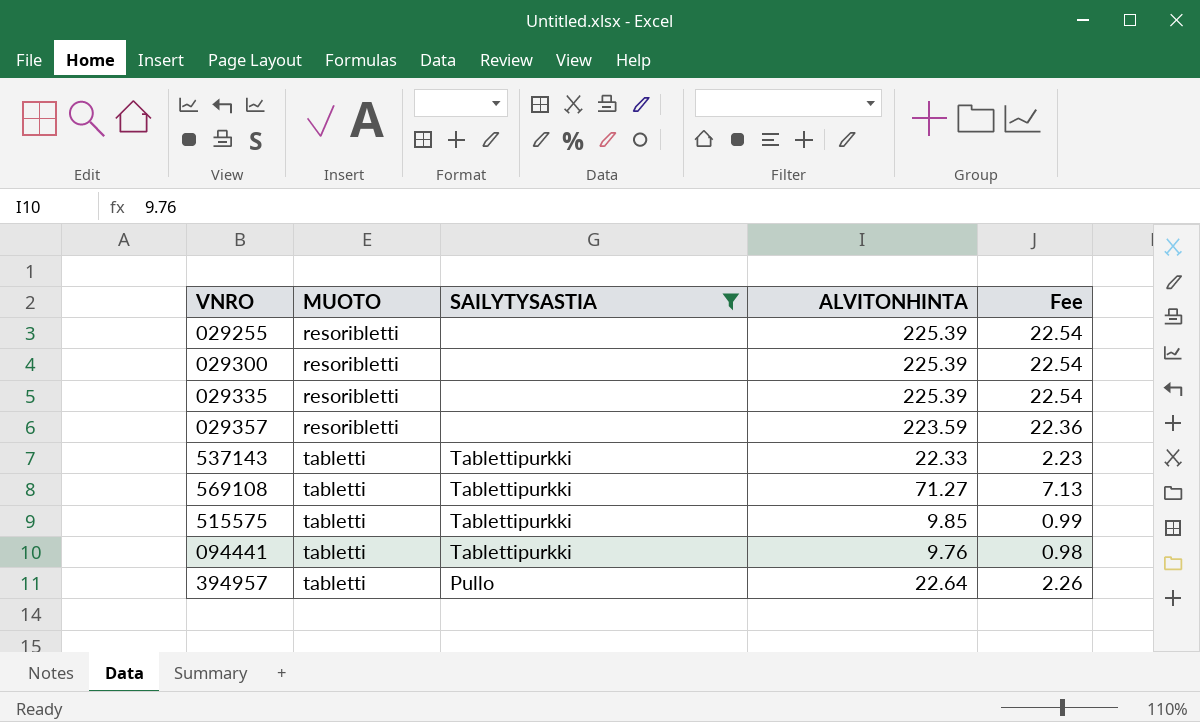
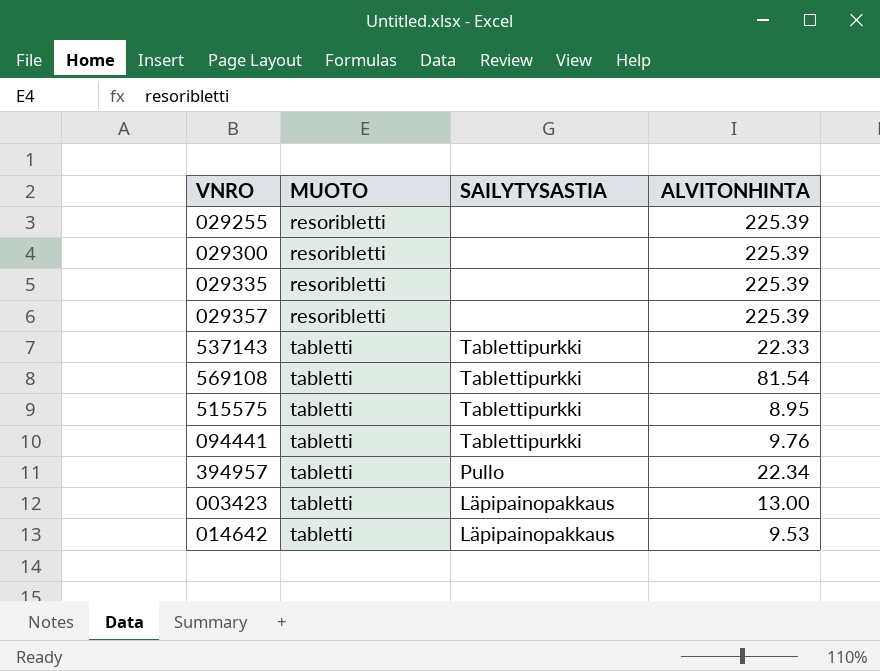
filter: SAILYTYSASTIA != Läpipainopakkaus -> none
column Fee | formula: [ALVITONHINTA] * 0.1 -> none
029357 | ALVITONHINTA: 223.59 -> 225.39
569108 | ALVITONHINTA: 71.27 -> 81.54
515575 | ALVITONHINTA: 9.85 -> 8.95
394957 | ALVITONHINTA: 22.64 -> 22.34

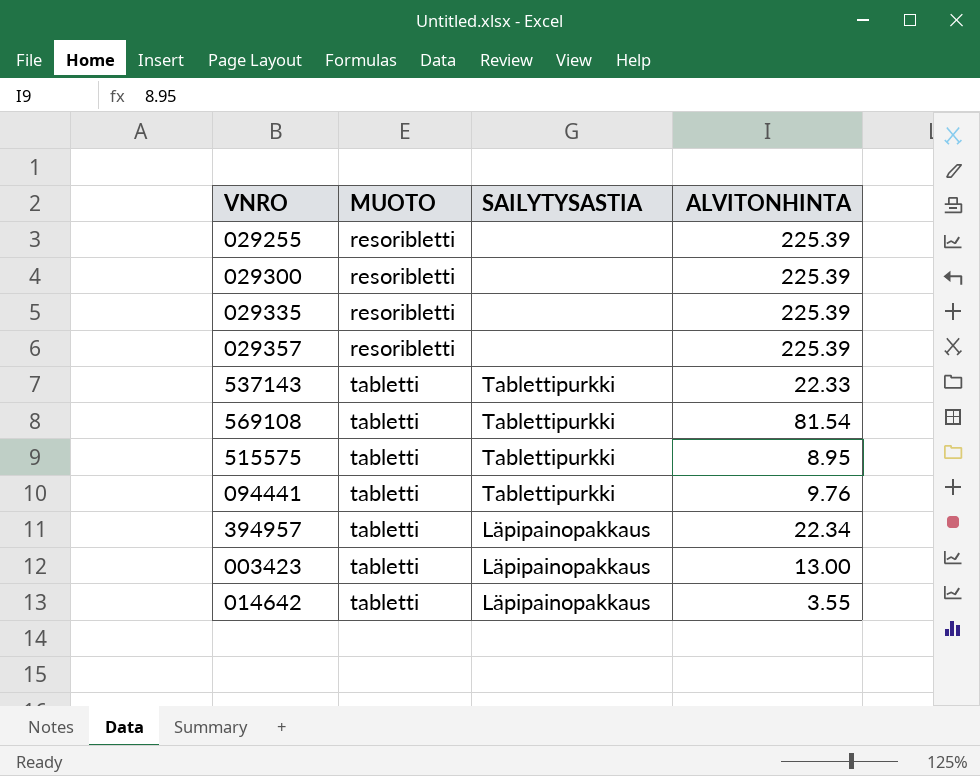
394957 | SAILYTYSASTIA: Pullo -> Läpipainopakkaus
014642 | ALVITONHINTA: 9.53 -> 3.55

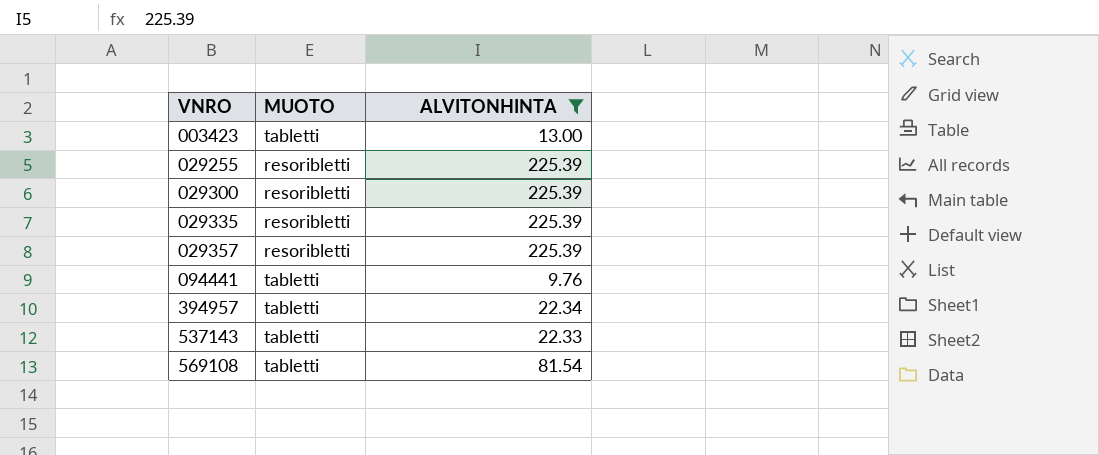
filter: none -> ALVITONHINTA >= 9.76
row order: MUOTO ascending -> VNRO ascending
column SAILYTYSASTIA | position: 3 -> none

